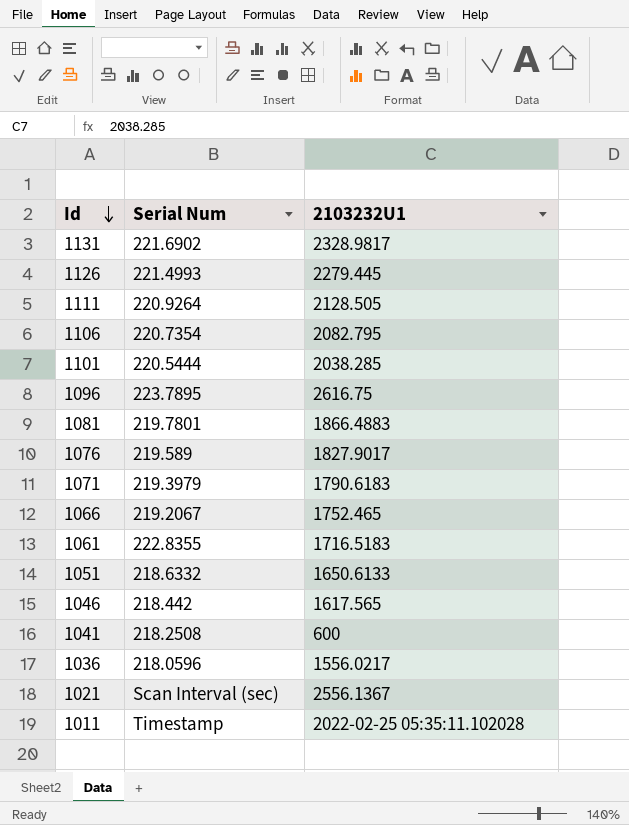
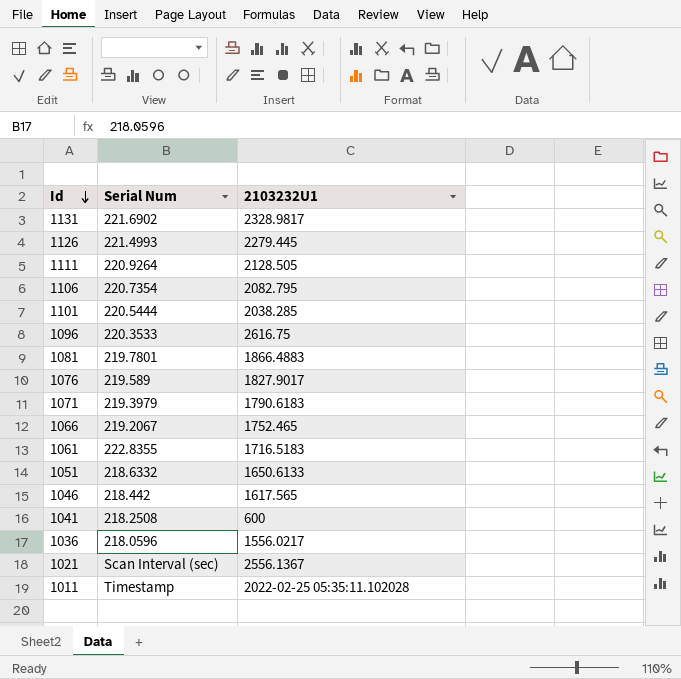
1096 | Serial Num: 223.7895 -> 220.3533

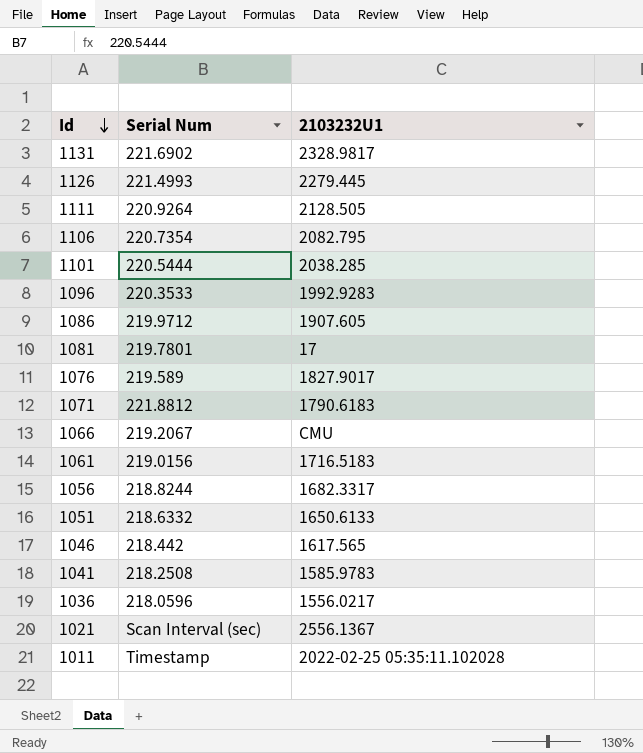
1096 | 2103232U1: 2616.75 -> 1992.9283
row 1086: none -> 219.9712 | 1907.605
1081 | 2103232U1: 1866.4883 -> 17
1071 | Serial Num: 219.3979 -> 221.8812
1066 | 2103232U1: 1752.465 -> CMU
1061 | Serial Num: 222.8355 -> 219.0156
row 1056: none -> 218.8244 | 1682.3317
1041 | 2103232U1: 600 -> 1585.9783

